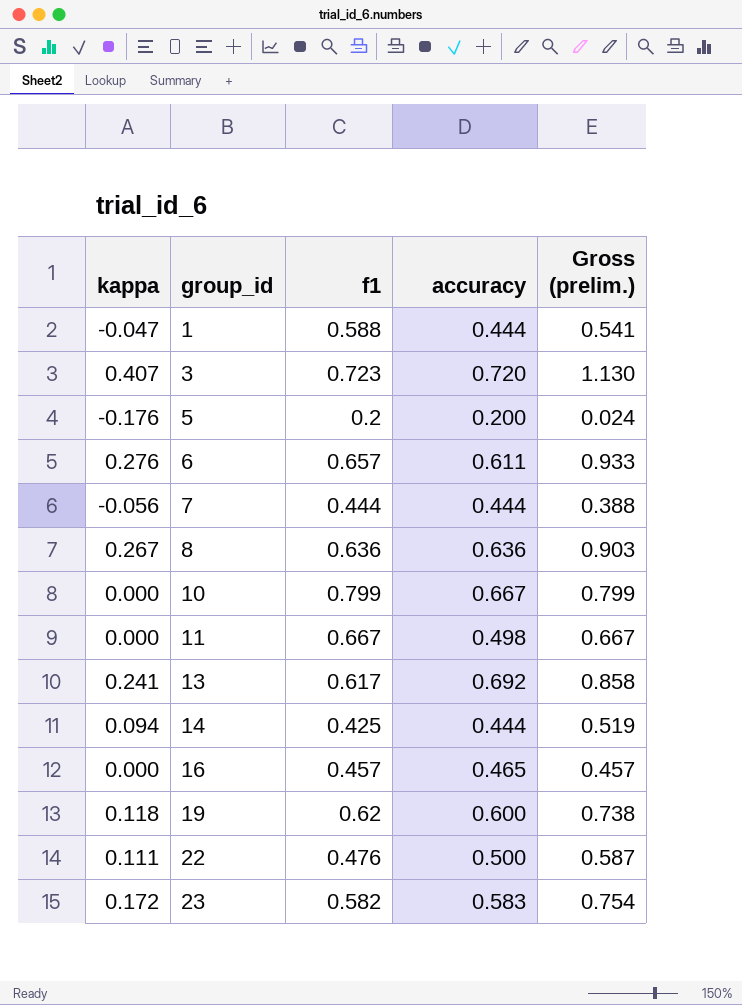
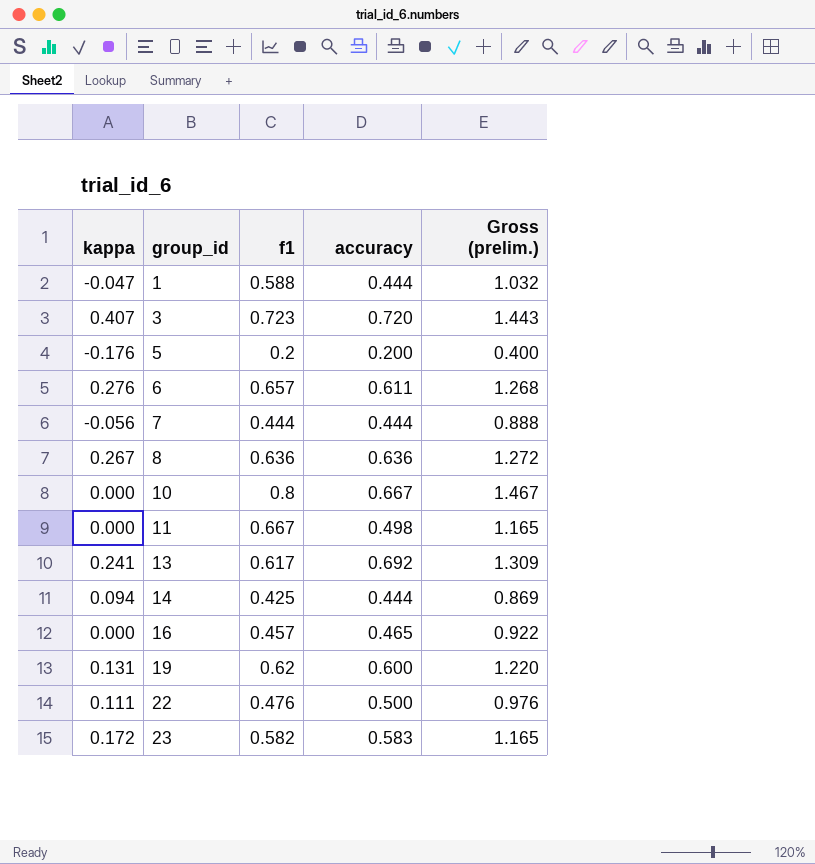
column Gross (prelim.) | formula: [kappa] + [f1] -> [f1] + [accuracy]
10 | f1: 0.799 -> 0.8
19 | kappa: 0.118 -> 0.131

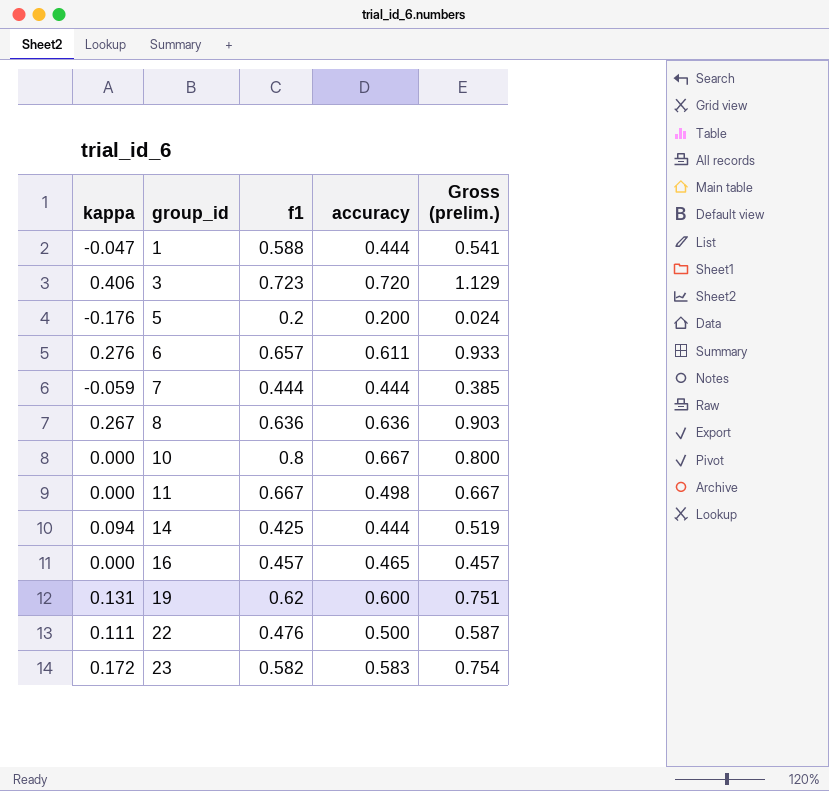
column Gross (prelim.) | formula: [f1] + [accuracy] -> [kappa] + [f1]
row 13: 0.241 | 0.617 | 0.692 | 1.309 -> none
3 | kappa: 0.407 -> 0.406
7 | kappa: -0.056 -> -0.059

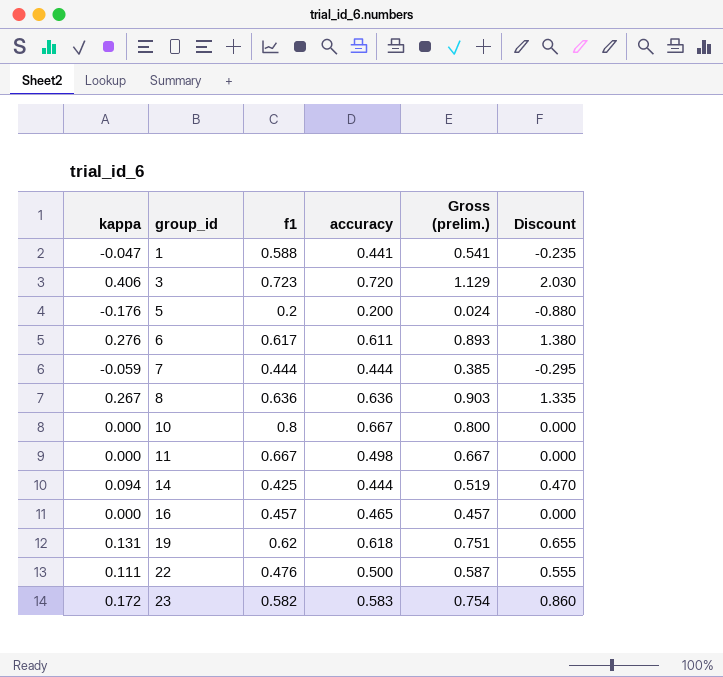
column Discount | formula: none -> [kappa] * 5
1 | accuracy: 0.444 -> 0.441
6 | f1: 0.657 -> 0.617
6 | Gross (prelim.): 0.933 -> 0.893
19 | accuracy: 0.600 -> 0.618

